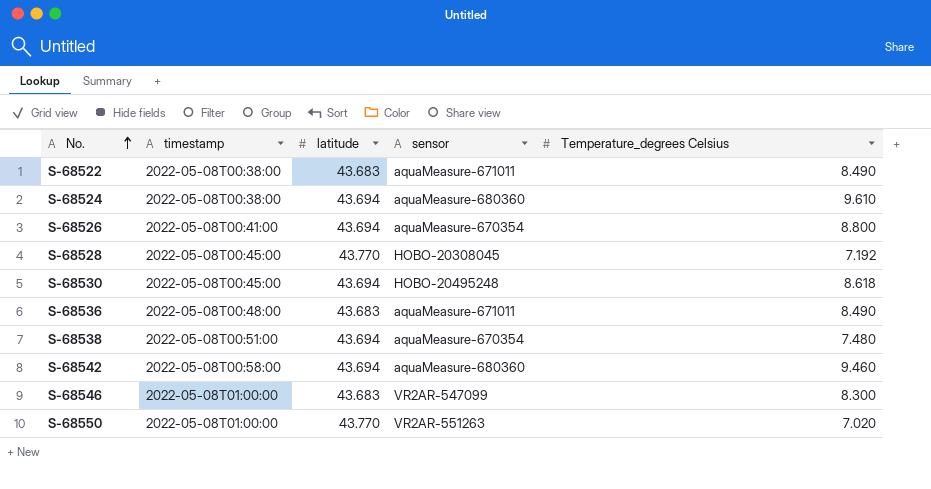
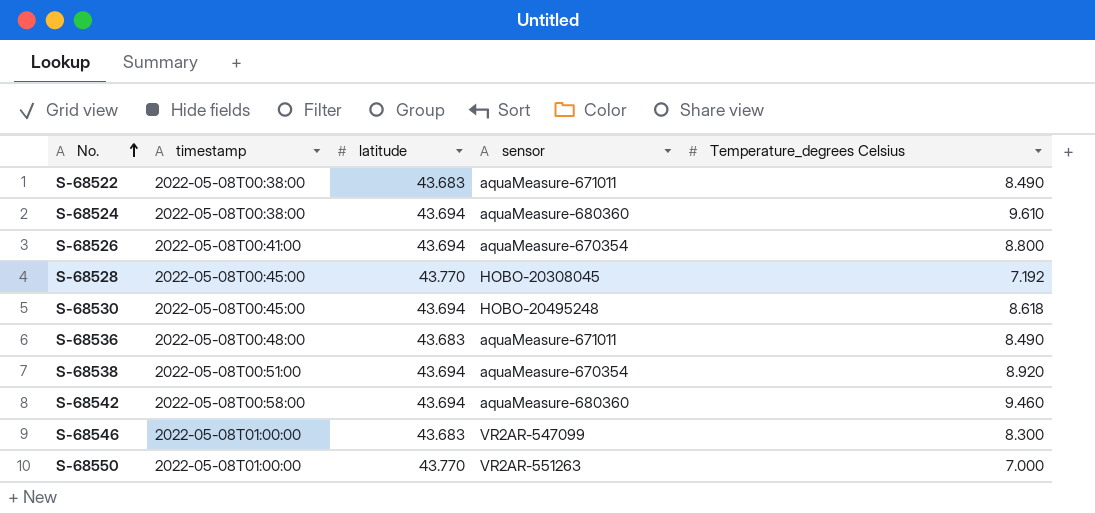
S-68538 | Temperature_degrees Celsius: 7.480 -> 8.920
S-68550 | Temperature_degrees Celsius: 7.020 -> 7.000

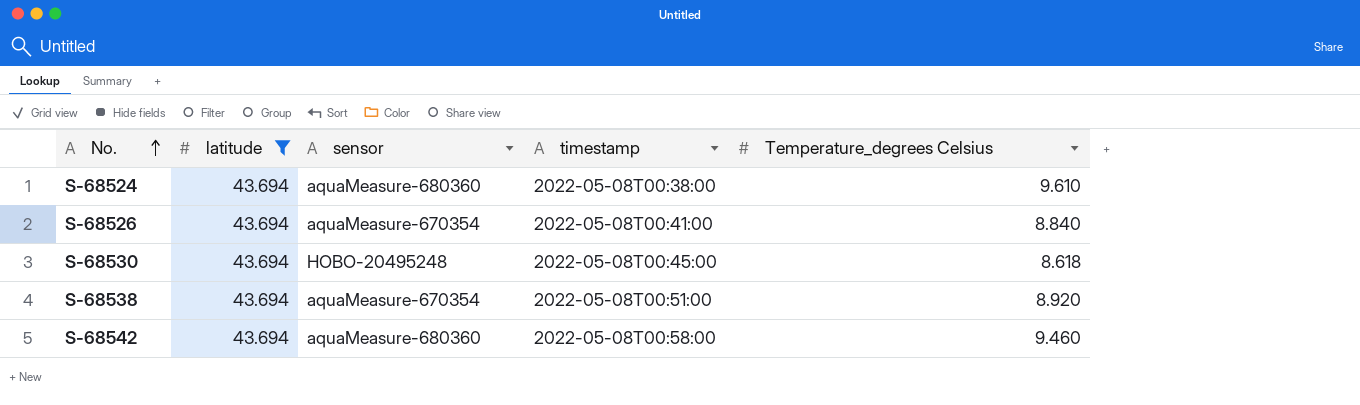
filter: none -> latitude = 43.694
column timestamp | position: 2 -> 4
S-68526 | Temperature_degrees Celsius: 8.800 -> 8.840

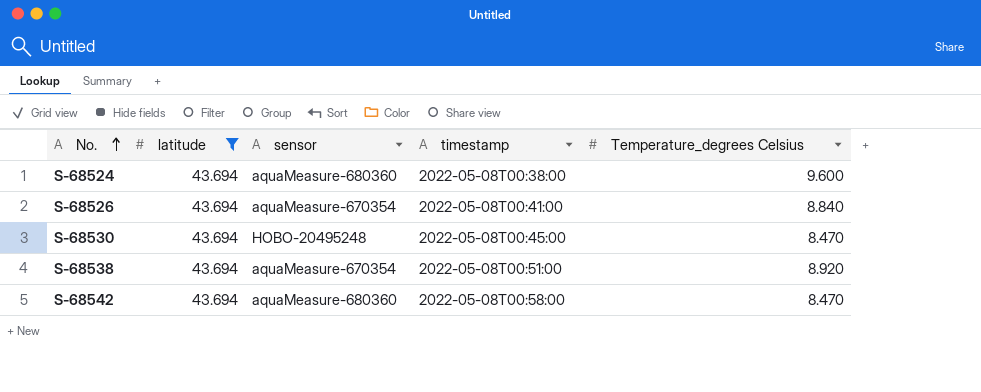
S-68524 | Temperature_degrees Celsius: 9.610 -> 9.600
S-68530 | Temperature_degrees Celsius: 8.618 -> 8.470
S-68542 | Temperature_degrees Celsius: 9.460 -> 8.470

